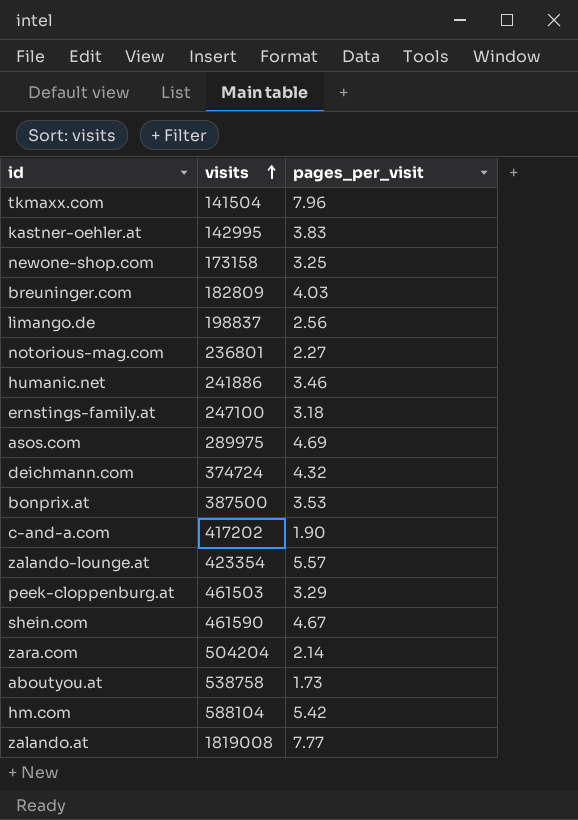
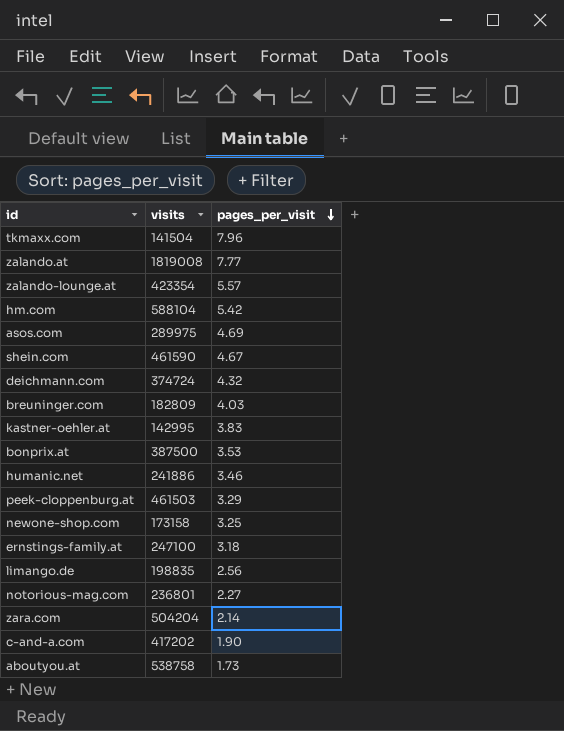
row order: visits ascending -> pages_per_visit descending
limango.de | visits: 198837 -> 198835

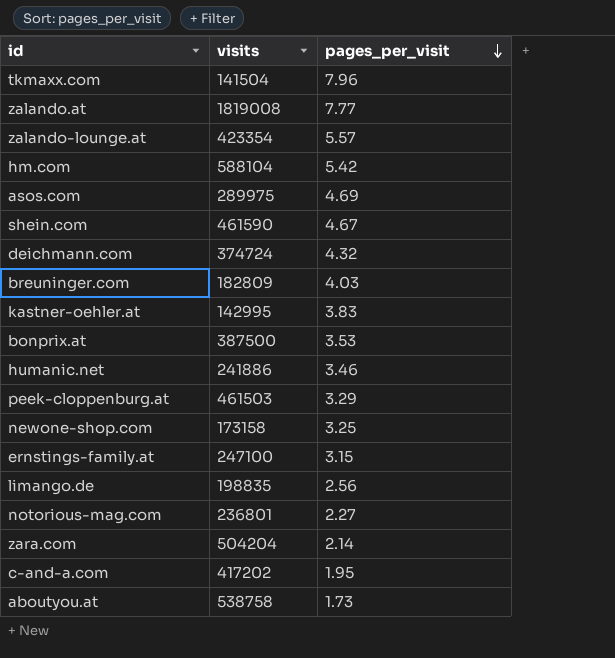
ernstings-family.at | pages_per_visit: 3.18 -> 3.15
c-and-a.com | pages_per_visit: 1.90 -> 1.95

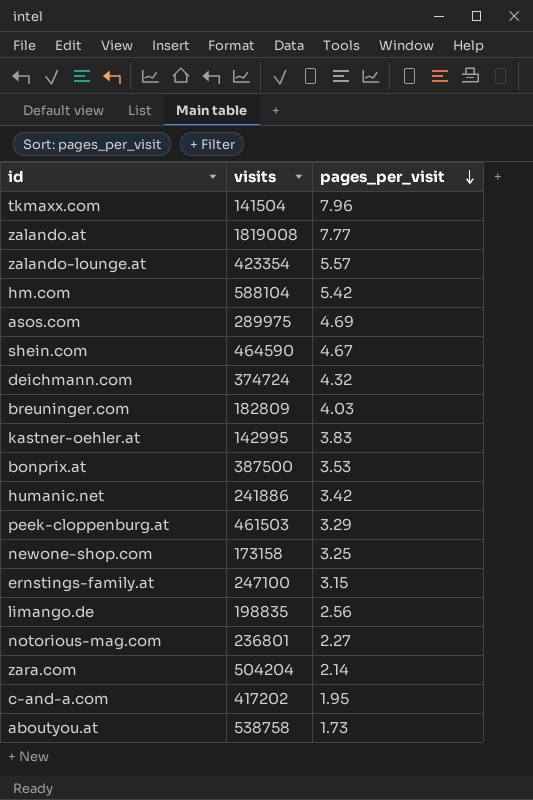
shein.com | visits: 461590 -> 464590
humanic.net | pages_per_visit: 3.46 -> 3.42

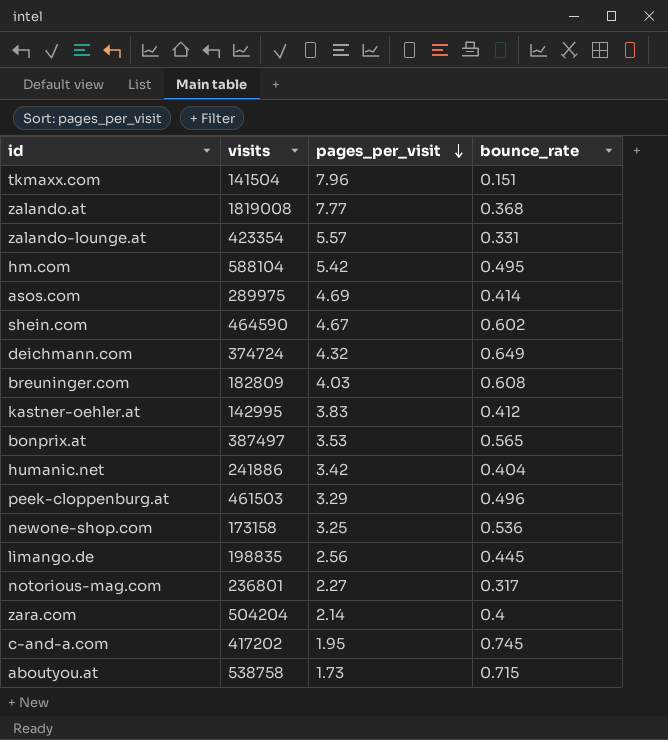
column bounce_rate | position: none -> 4
row ernstings-family.at: 247100 | 3.15 -> none
bonprix.at | visits: 387500 -> 387497

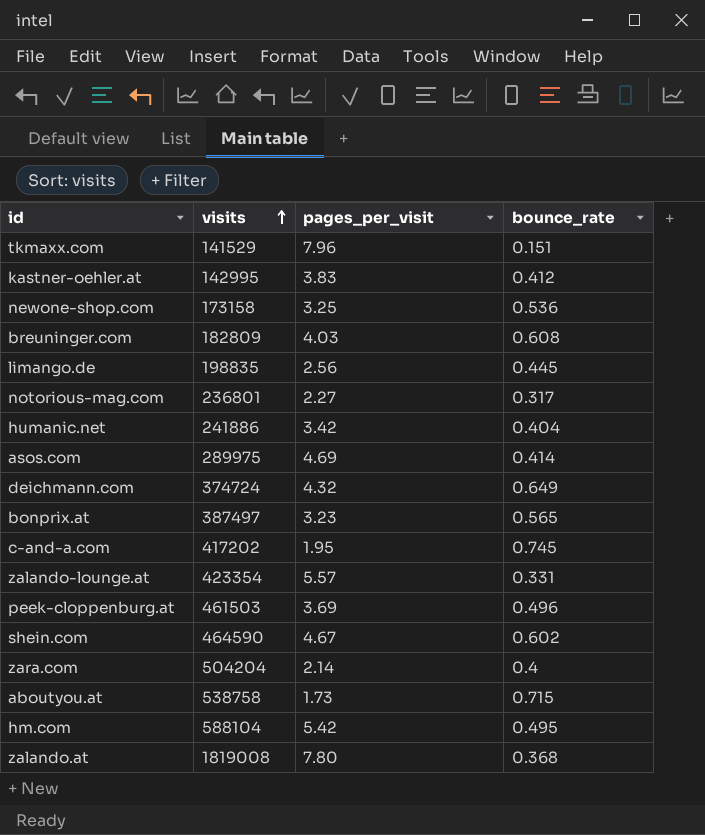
row order: pages_per_visit descending -> visits ascending
tkmaxx.com | visits: 141504 -> 141529
bonprix.at | pages_per_visit: 3.53 -> 3.23
peek-cloppenburg.at | pages_per_visit: 3.29 -> 3.69
zalando.at | pages_per_visit: 7.77 -> 7.80

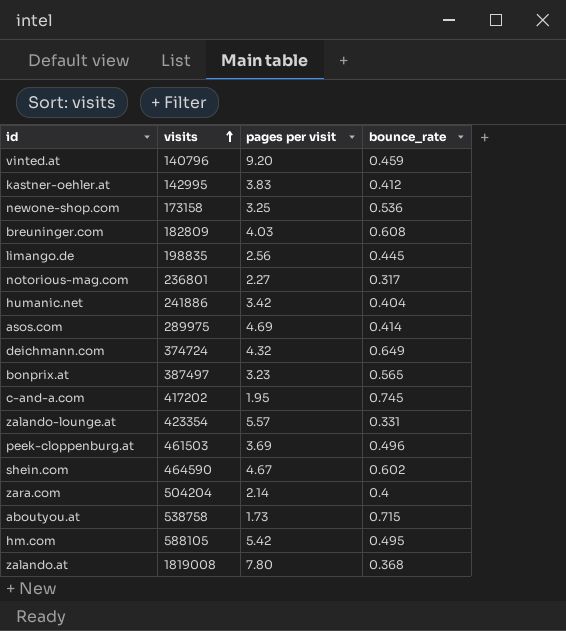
column name: pages_per_visit -> pages per visit
row tkmaxx.com: 141529 | 7.96 | 0.151 -> none
row vinted.at: none -> 140796 | 9.20 | 0.459
hm.com | visits: 588104 -> 588105

